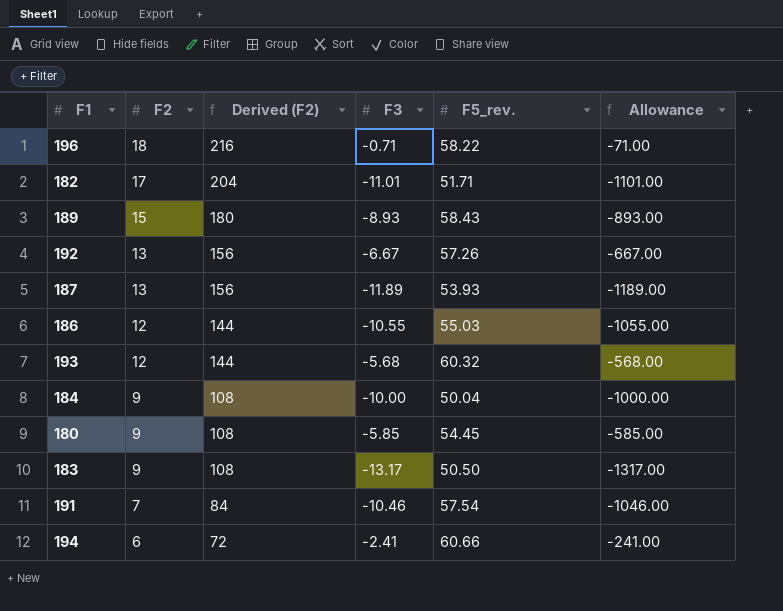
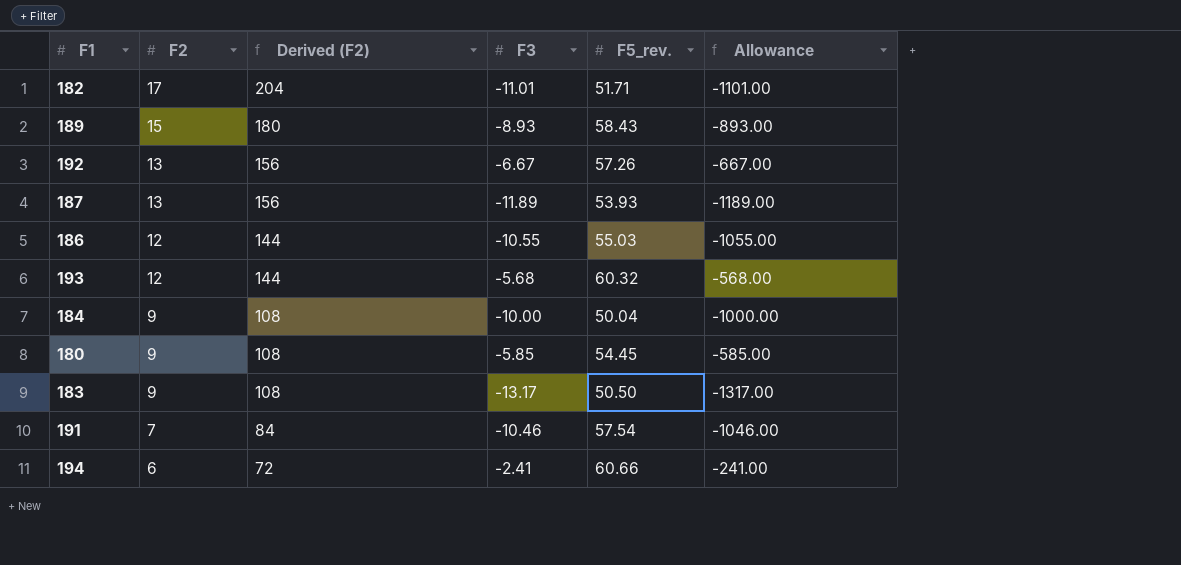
row 196: 18 | 216 | -0.71 | 58.22 | -71.00 -> none

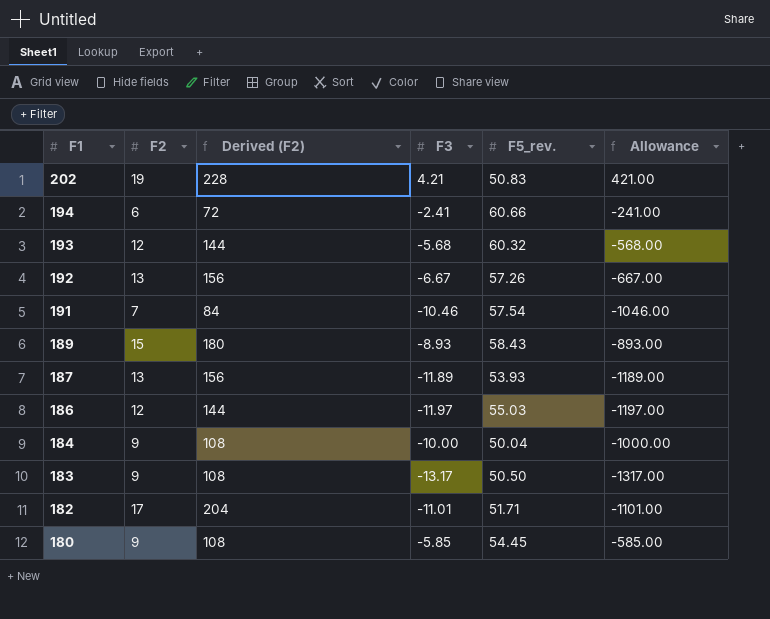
row order: F2 descending -> F1 descending
row 202: none -> 19 | 228 | 4.21 | 50.83 | 421.00
186 | F3: -10.55 -> -11.97
186 | Allowance: -1055.00 -> -1197.00

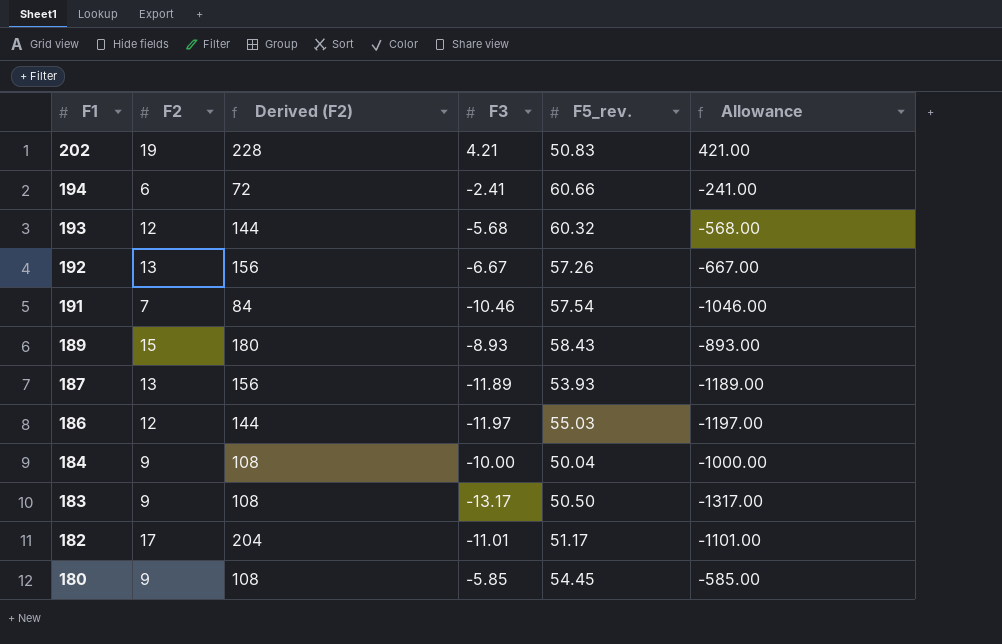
182 | F5_rev.: 51.71 -> 51.17

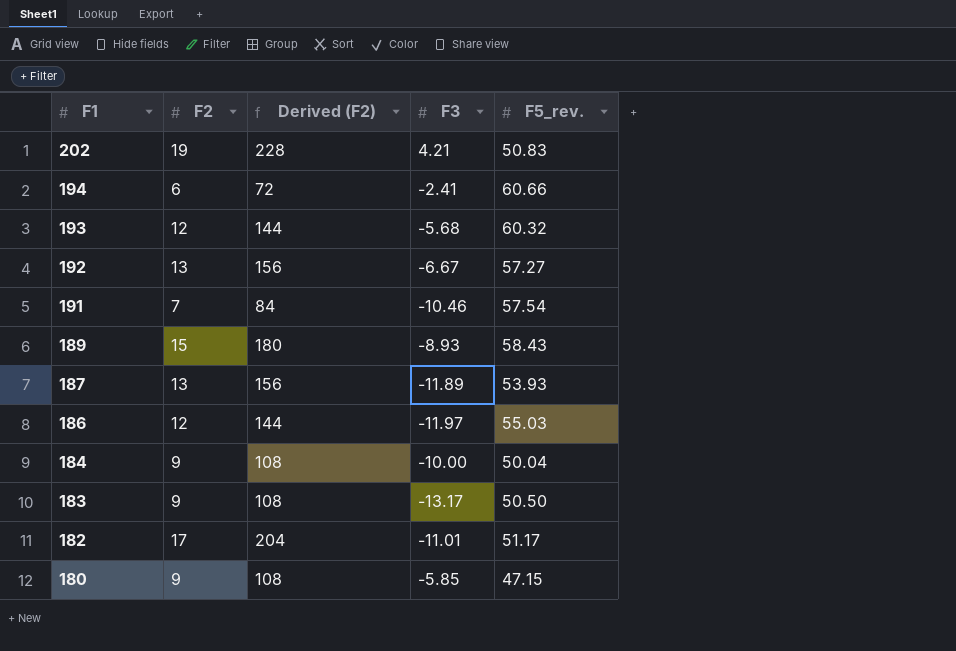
column Allowance | formula: [F3] * 100 -> none
192 | F5_rev.: 57.26 -> 57.27
180 | F5_rev.: 54.45 -> 47.15

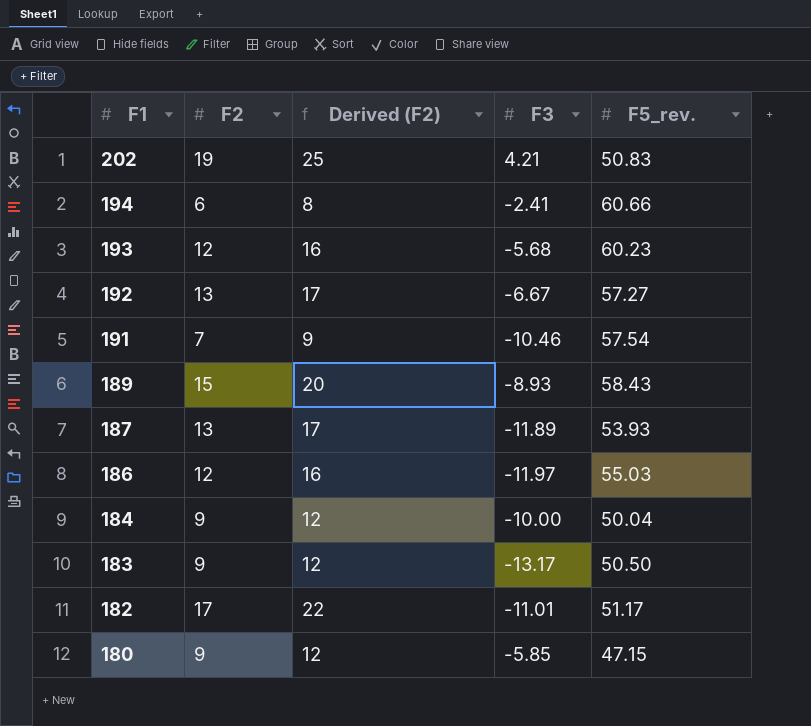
column Derived (F2) | formula: [F2] * 12 -> [F2] * 1.3
193 | F5_rev.: 60.32 -> 60.23

